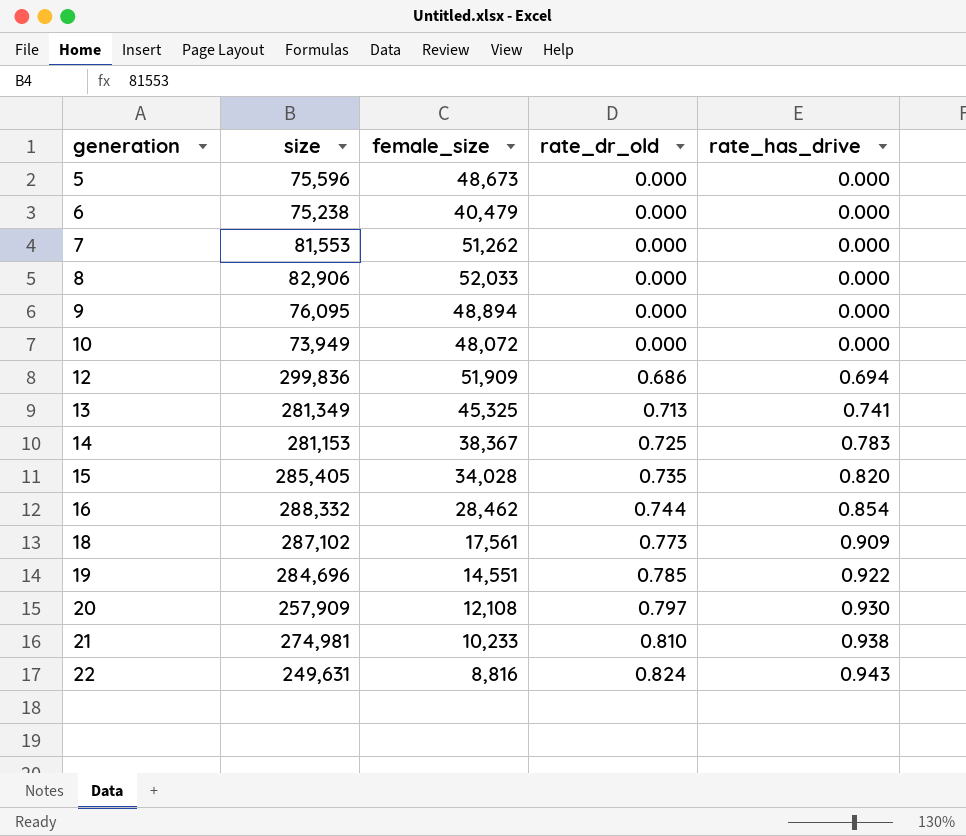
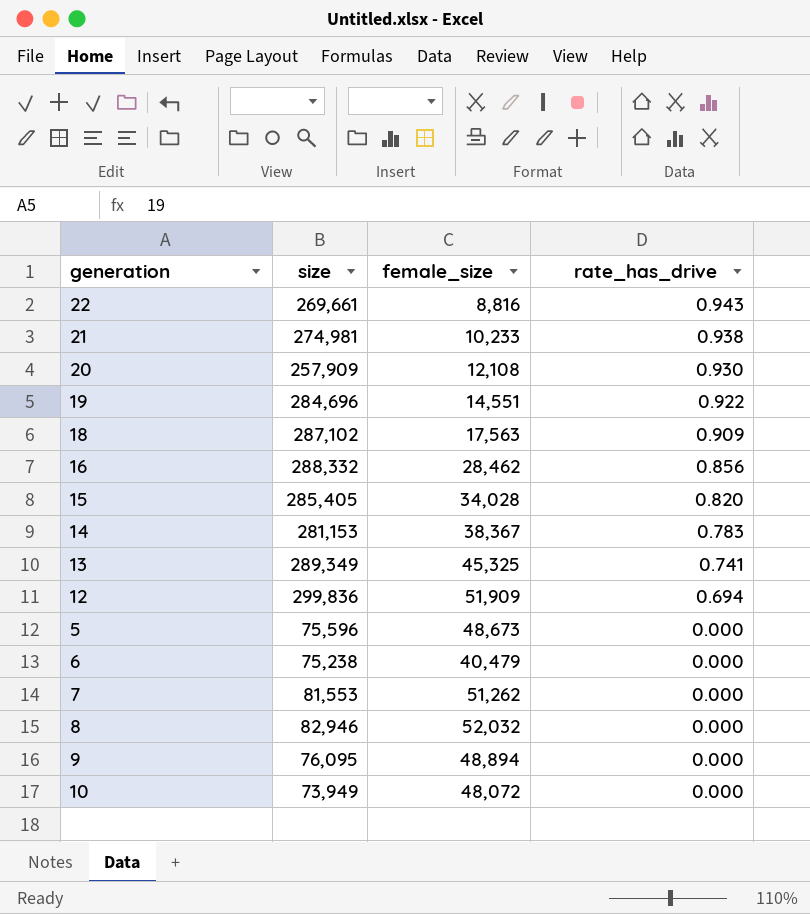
row order: generation ascending -> rate_has_drive descending
column rate_dr_old | position: 4 -> none
22 | size: 249,631 -> 269,661
18 | female_size: 17,561 -> 17,563
16 | rate_has_drive: 0.854 -> 0.856
13 | size: 281,349 -> 289,349
8 | size: 82,906 -> 82,946
8 | female_size: 52,033 -> 52,032

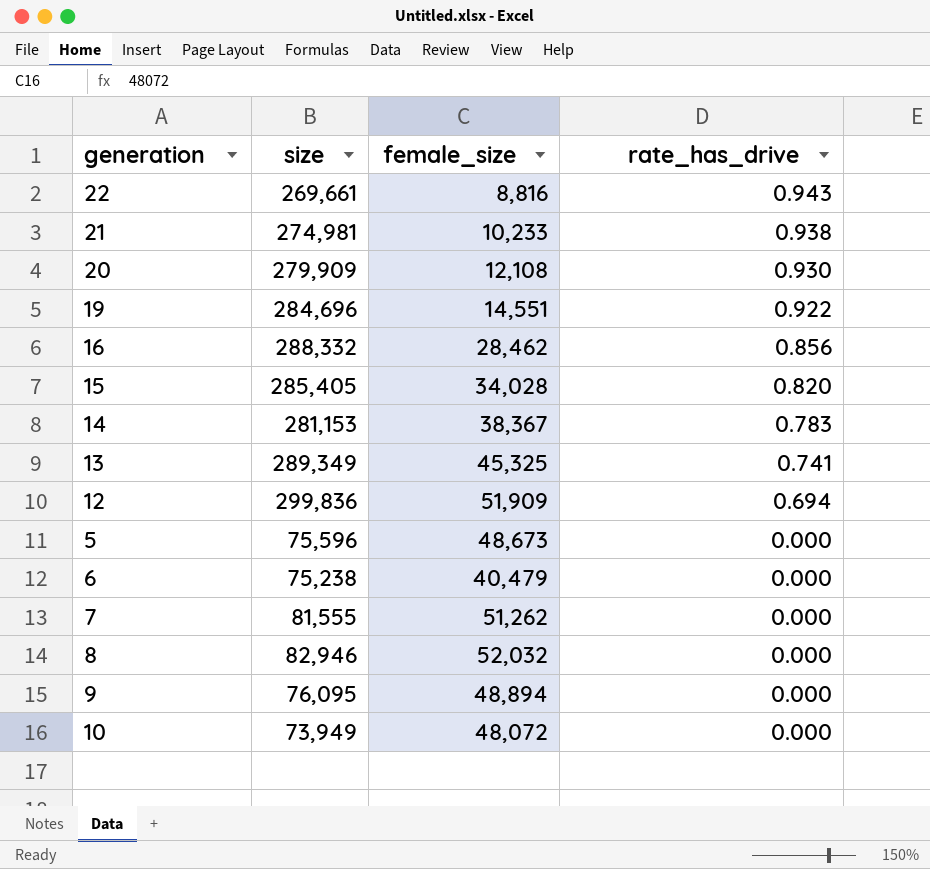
row 18: 287,102 | 17,563 | 0.909 -> none
20 | size: 257,909 -> 279,909
7 | size: 81,553 -> 81,555

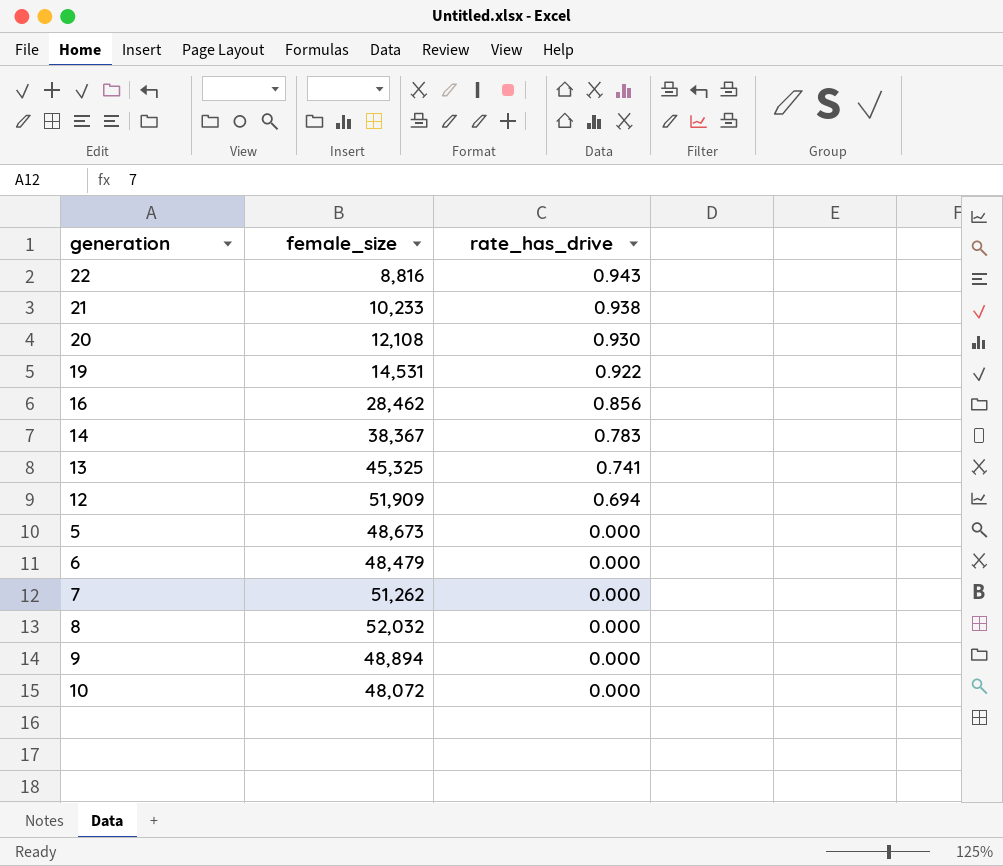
column size | position: 2 -> none
row 15: 285,405 | 34,028 | 0.820 -> none
19 | female_size: 14,551 -> 14,531
6 | female_size: 40,479 -> 48,479

